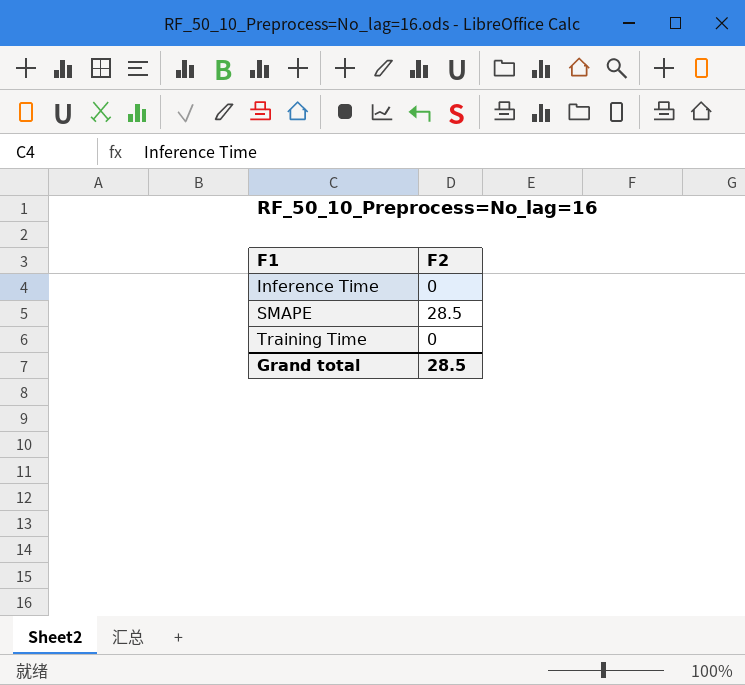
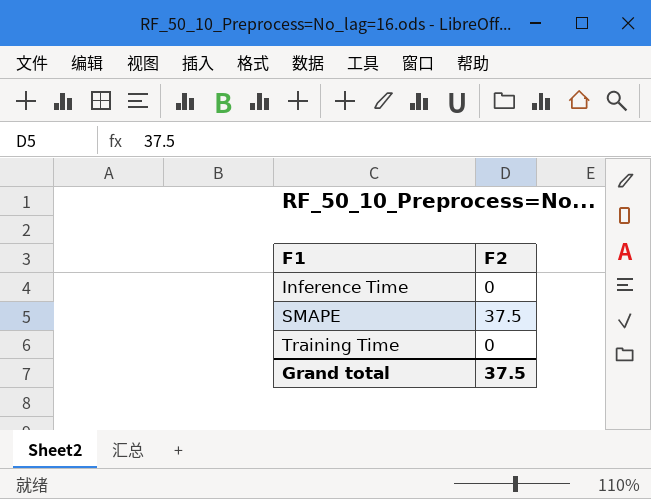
SMAPE | F2: 28.5 -> 37.5
Grand total | F2: 28.5 -> 37.5

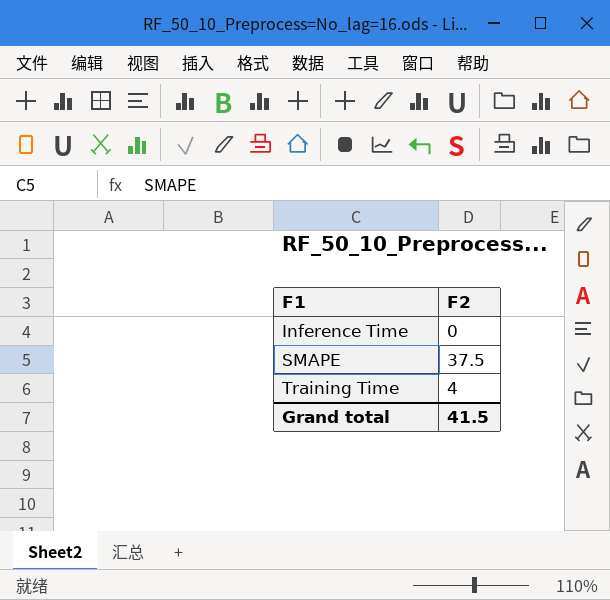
Training Time | F2: 0 -> 4
Grand total | F2: 37.5 -> 41.5

